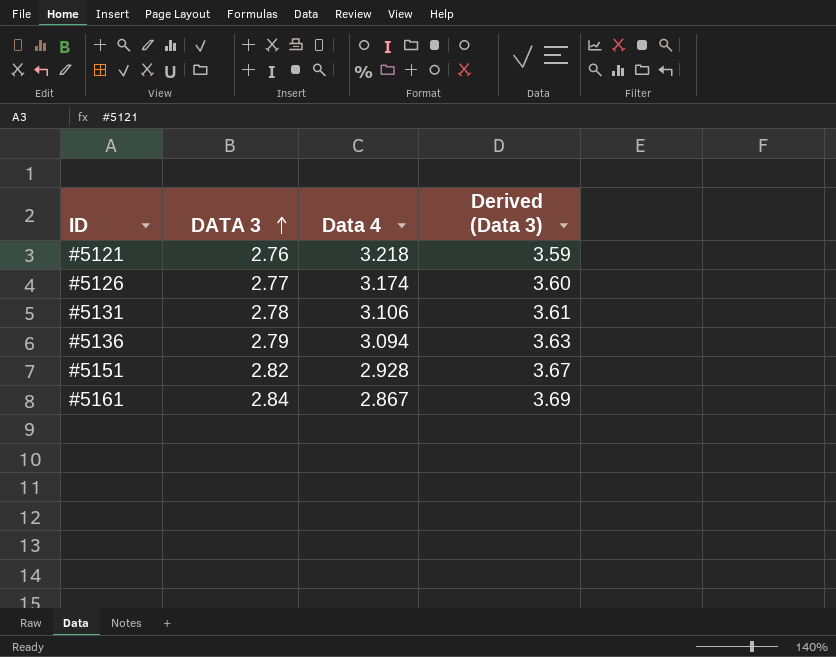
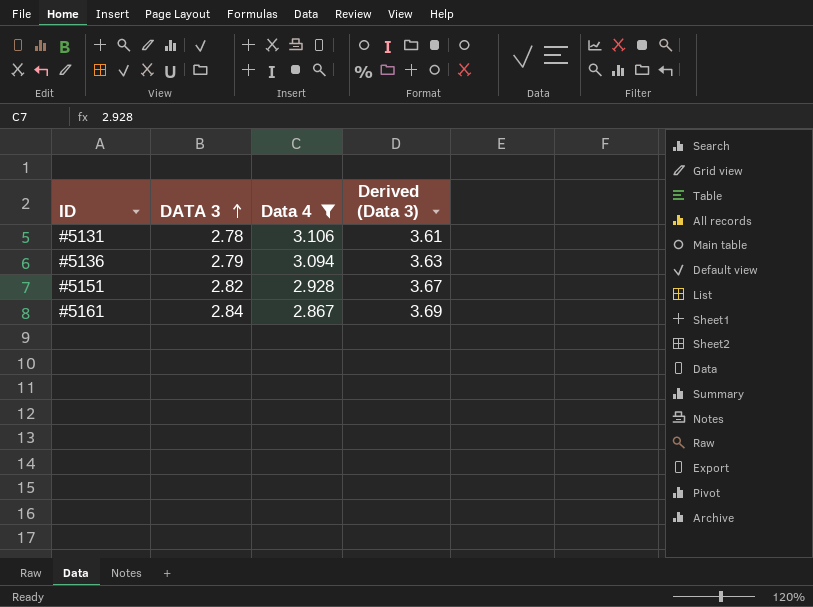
filter: none -> Data 4 <= 3.106

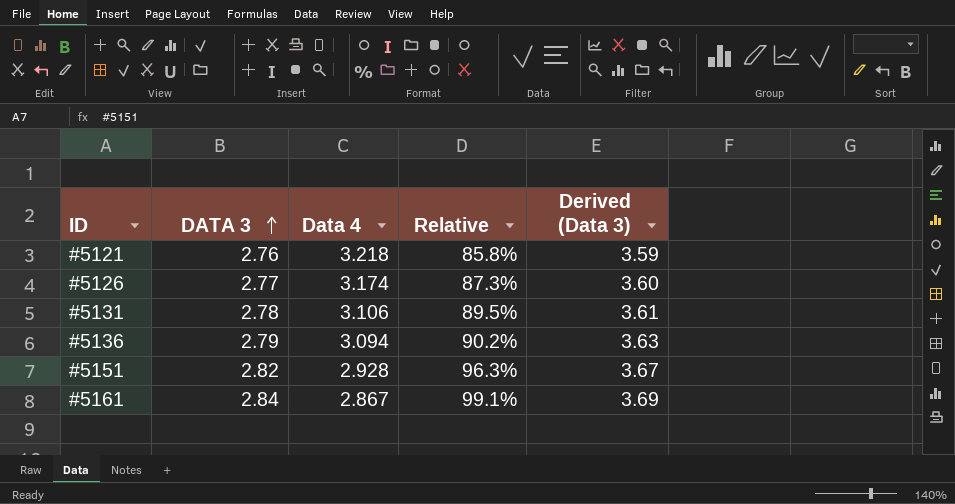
filter: Data 4 <= 3.106 -> none
column Relative | formula: none -> [DATA 3] / [Data 4]

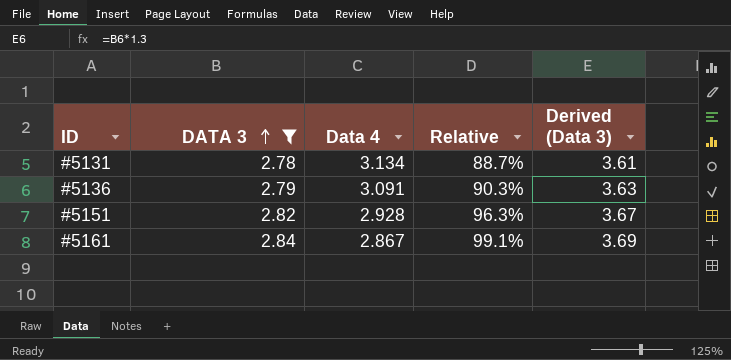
filter: none -> DATA 3 >= 2.78
#5131 | Data 4: 3.106 -> 3.134
#5131 | Relative: 89.5% -> 88.7%
#5136 | Data 4: 3.094 -> 3.091
#5136 | Relative: 90.2% -> 90.3%

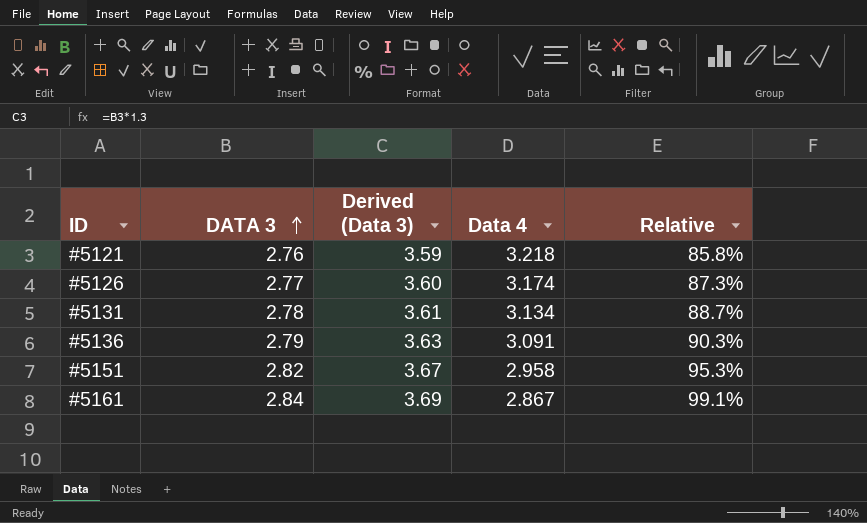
filter: DATA 3 >= 2.78 -> none
column Derived (Data 3) | position: 5 -> 3
#5151 | Data 4: 2.928 -> 2.958
#5151 | Relative: 96.3% -> 95.3%

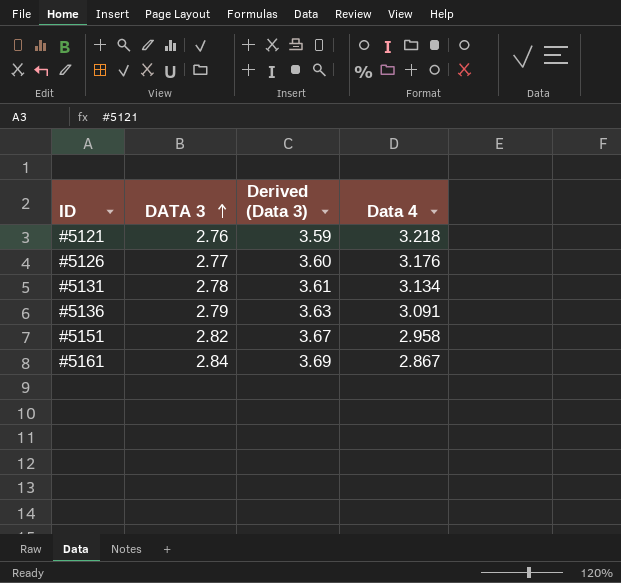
column Relative | formula: [DATA 3] / [Data 4] -> none
#5126 | Data 4: 3.174 -> 3.176

